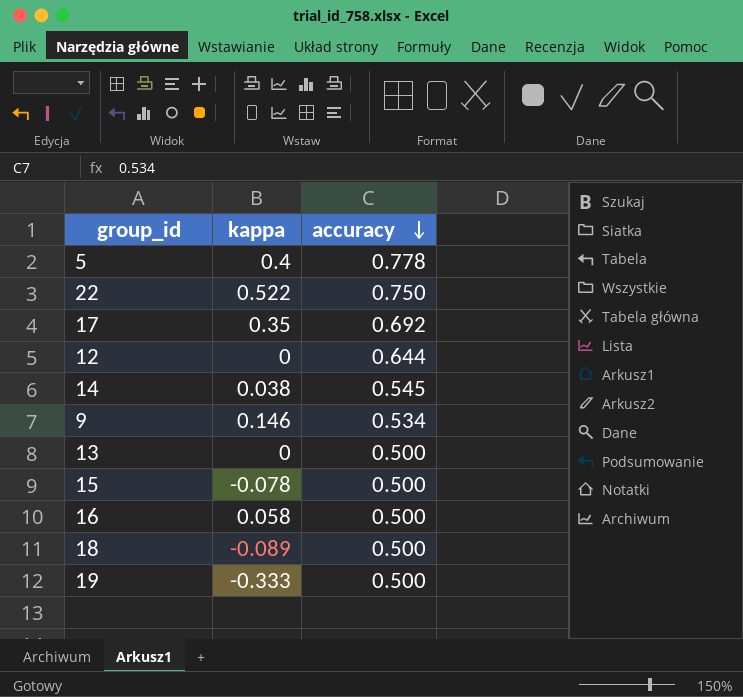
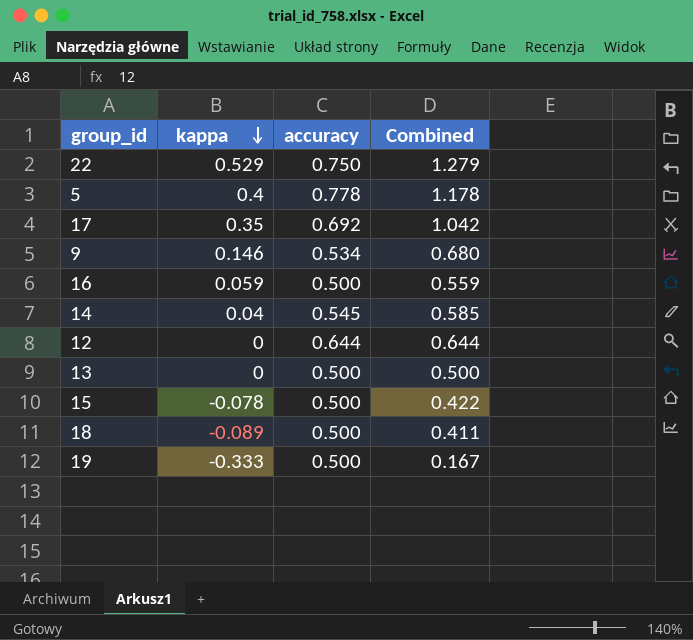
row order: accuracy descending -> kappa descending
column Combined | formula: none -> [kappa] + [accuracy]
22 | kappa: 0.522 -> 0.529
16 | kappa: 0.058 -> 0.059
14 | kappa: 0.038 -> 0.04

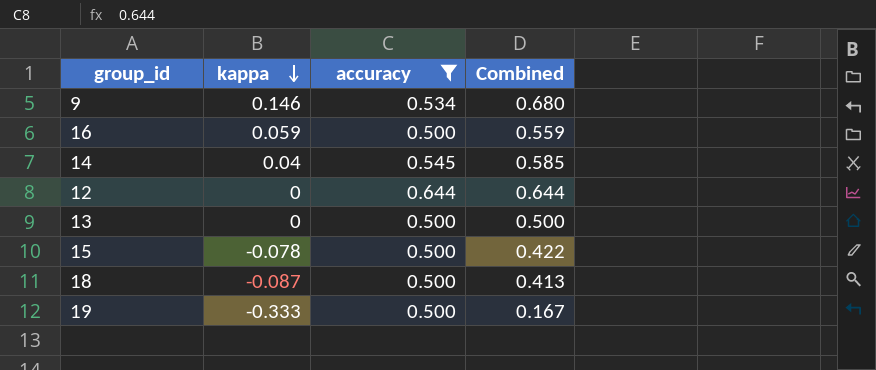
filter: none -> accuracy <= 0.644
18 | kappa: -0.089 -> -0.087
18 | Combined: 0.411 -> 0.413

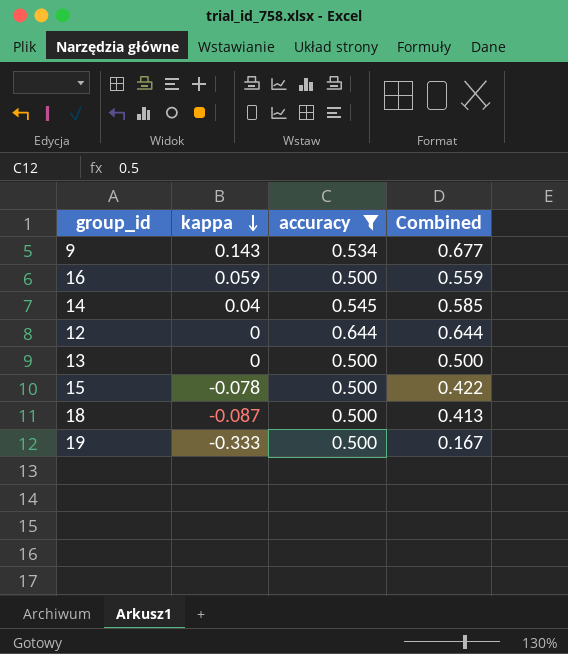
9 | kappa: 0.146 -> 0.143
9 | Combined: 0.680 -> 0.677

